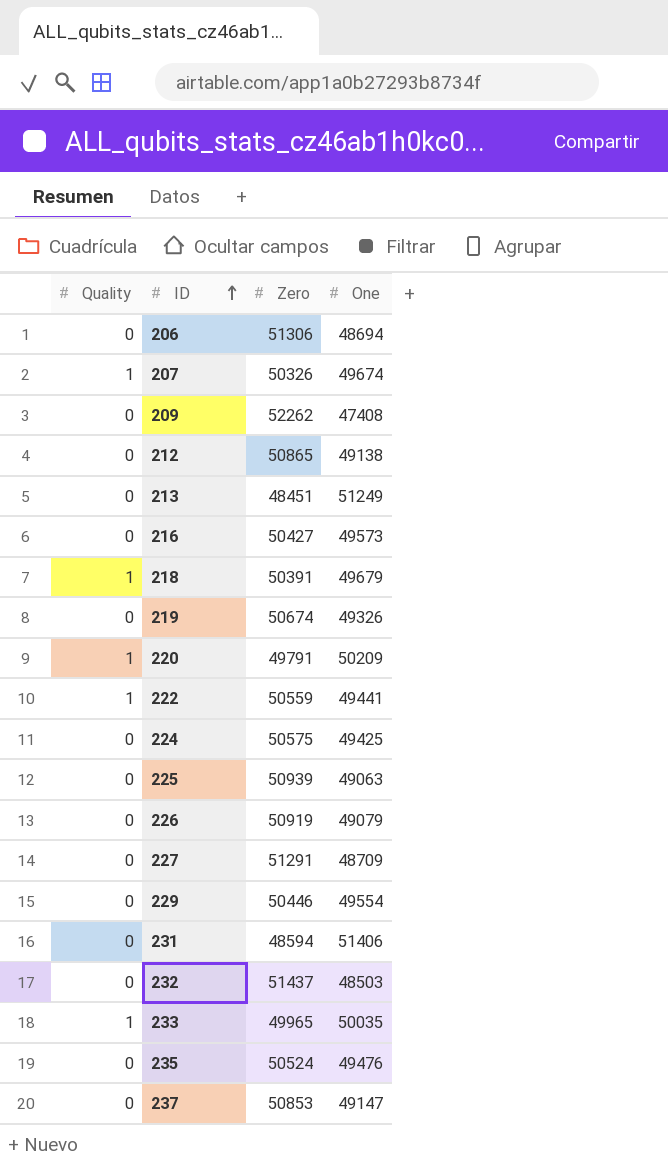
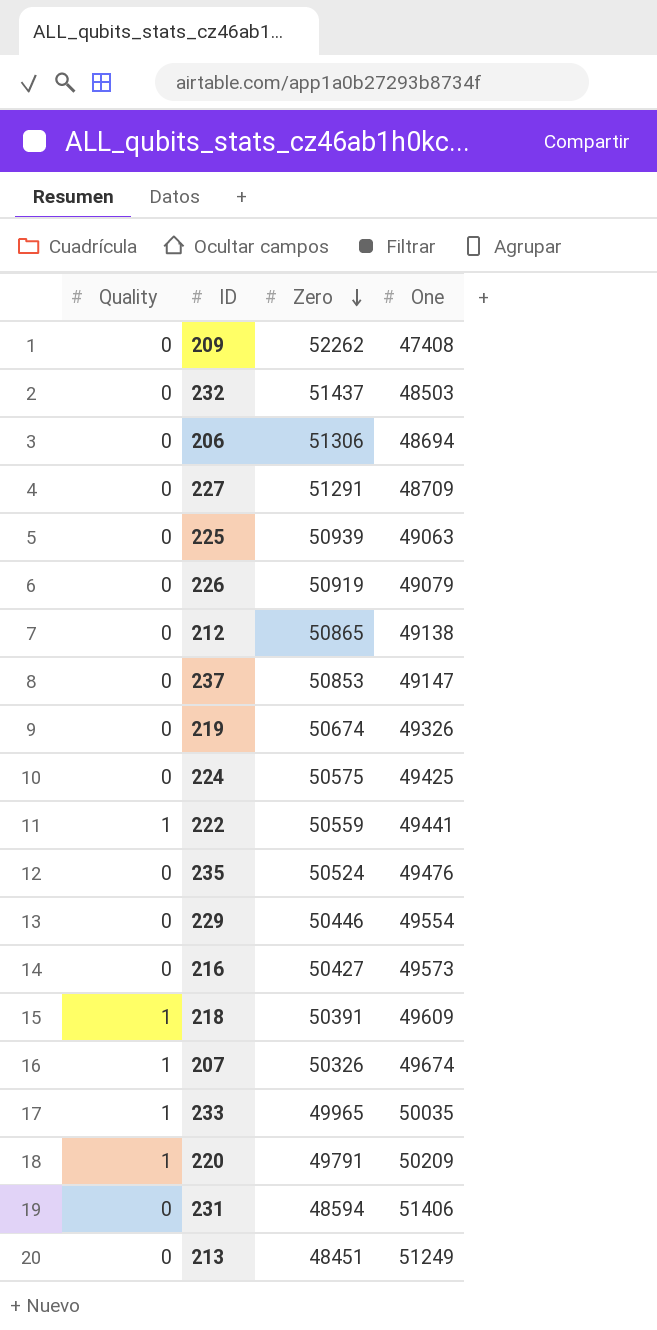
row order: ID ascending -> Zero descending
218 | One: 49679 -> 49609

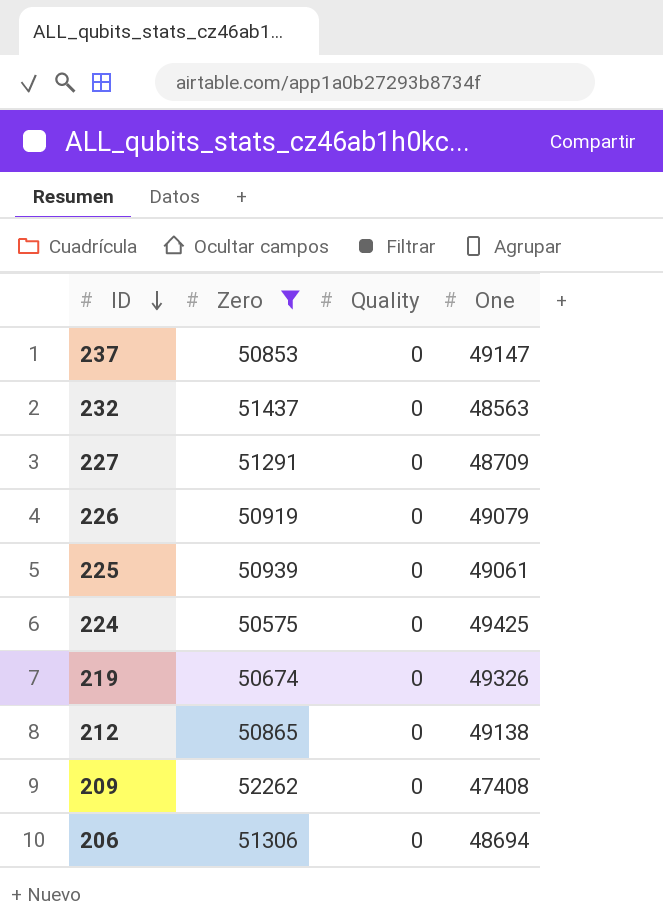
filter: none -> Zero >= 50575
row order: Zero descending -> ID descending
column Quality | position: 1 -> 3
232 | One: 48503 -> 48563
225 | One: 49063 -> 49061

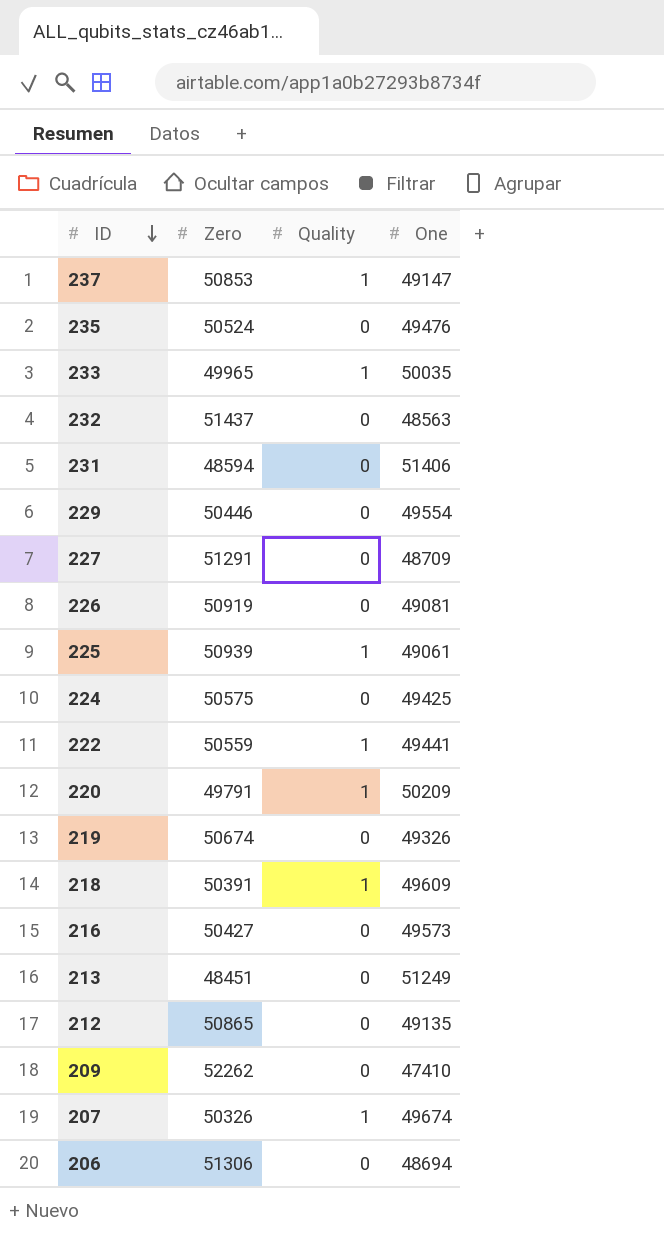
filter: Zero >= 50575 -> none
237 | Quality: 0 -> 1
226 | One: 49079 -> 49081
225 | Quality: 0 -> 1
212 | One: 49138 -> 49135
209 | One: 47408 -> 47410

